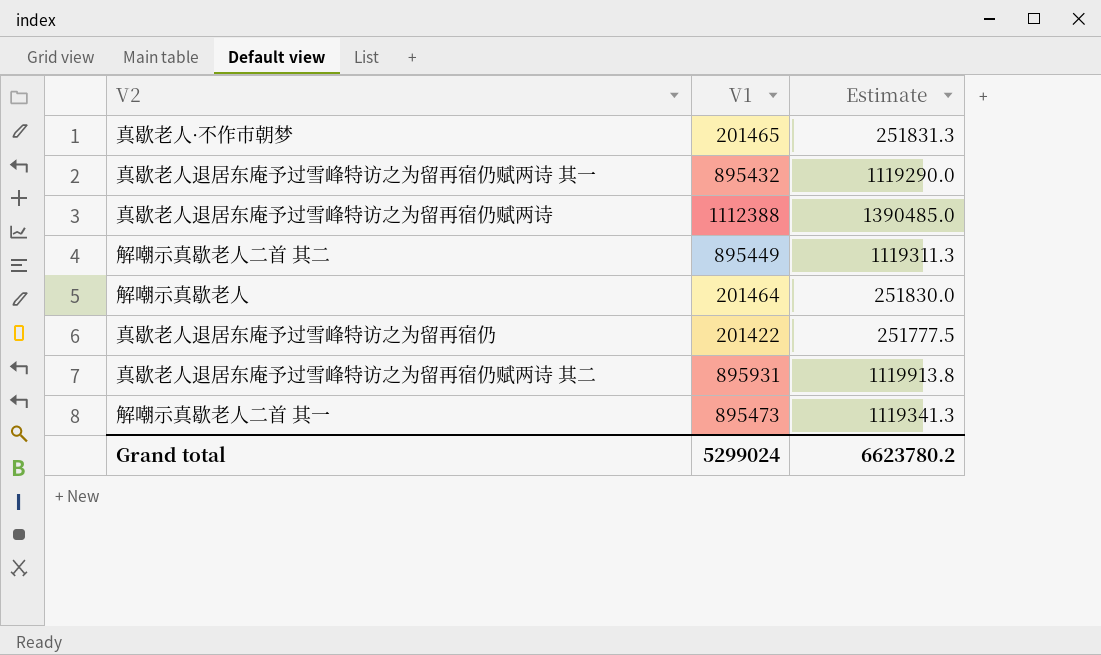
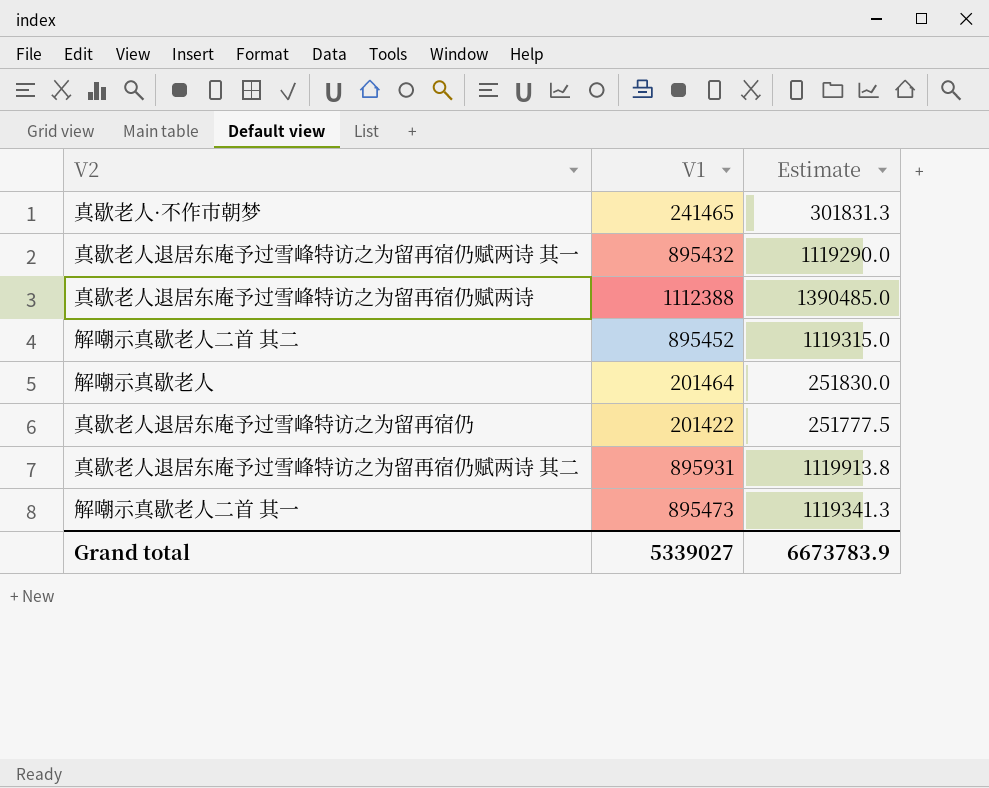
真歇老人·不作市朝梦 | V1: 201465 -> 241465
真歇老人·不作市朝梦 | Estimate: 251831.3 -> 301831.3
解嘲示真歇老人二首 其二 | V1: 895449 -> 895452
解嘲示真歇老人二首 其二 | Estimate: 1119311.3 -> 1119315.0
Grand total | V1: 5299024 -> 5339027
Grand total | Estimate: 6623780.2 -> 6673783.9

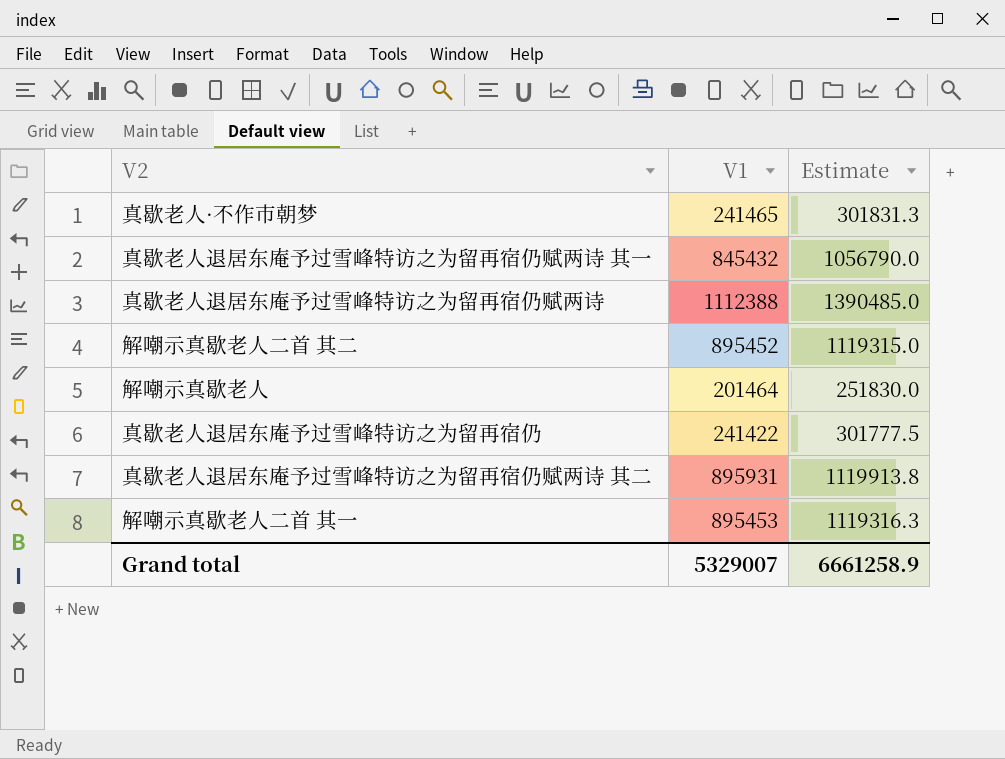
真歇老人退居东庵予过雪峰特访之为留再宿仍赋两诗 其一 | V1: 895432 -> 845432
真歇老人退居东庵予过雪峰特访之为留再宿仍赋两诗 其一 | Estimate: 1119290.0 -> 1056790.0
真歇老人退居东庵予过雪峰特访之为留再宿仍 | V1: 201422 -> 241422
真歇老人退居东庵予过雪峰特访之为留再宿仍 | Estimate: 251777.5 -> 301777.5
解嘲示真歇老人二首 其一 | V1: 895473 -> 895453
解嘲示真歇老人二首 其一 | Estimate: 1119341.3 -> 1119316.3
Grand total | V1: 5339027 -> 5329007
Grand total | Estimate: 6673783.9 -> 6661258.9

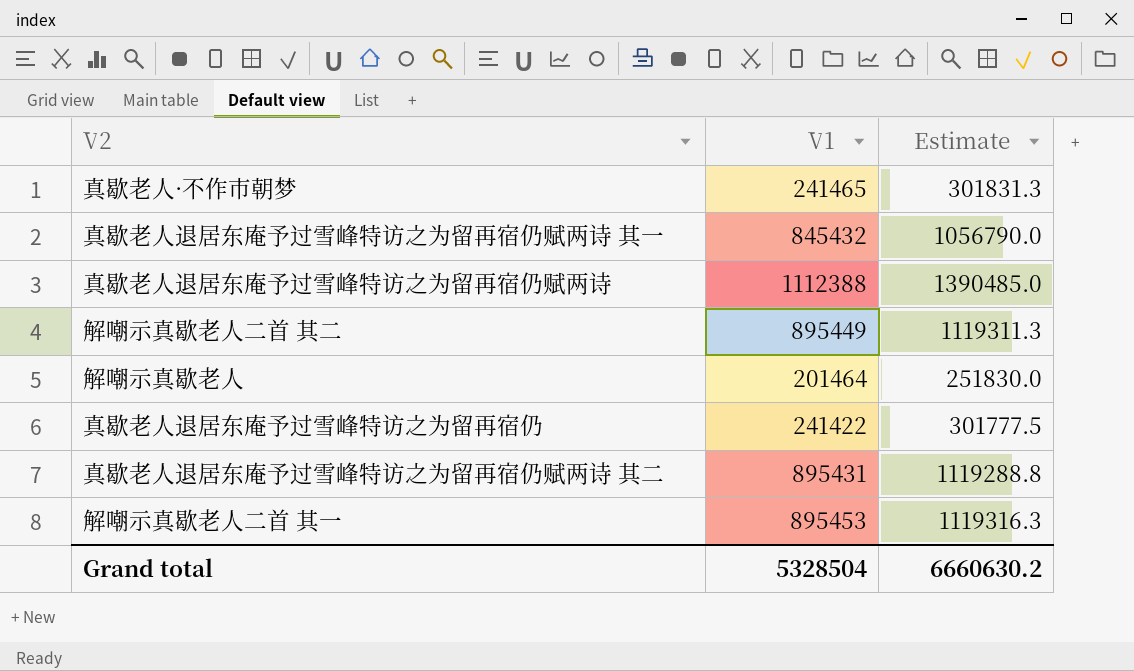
解嘲示真歇老人二首 其二 | V1: 895452 -> 895449
解嘲示真歇老人二首 其二 | Estimate: 1119315.0 -> 1119311.3
真歇老人退居东庵予过雪峰特访之为留再宿仍赋两诗 其二 | V1: 895931 -> 895431
真歇老人退居东庵予过雪峰特访之为留再宿仍赋两诗 其二 | Estimate: 1119913.8 -> 1119288.8
Grand total | V1: 5329007 -> 5328504
Grand total | Estimate: 6661258.9 -> 6660630.2

